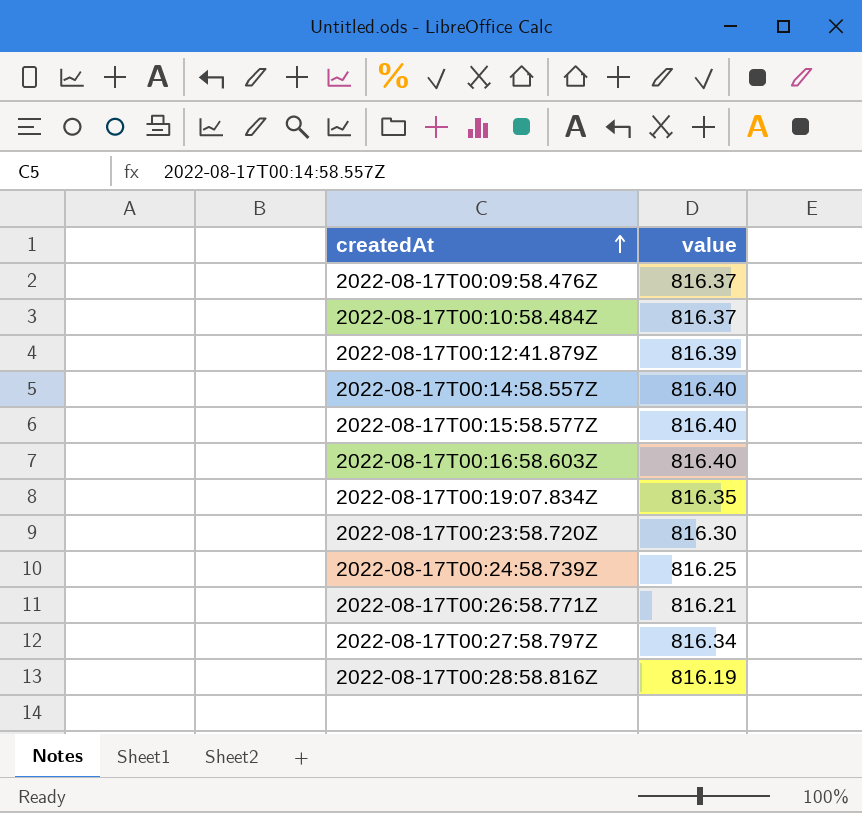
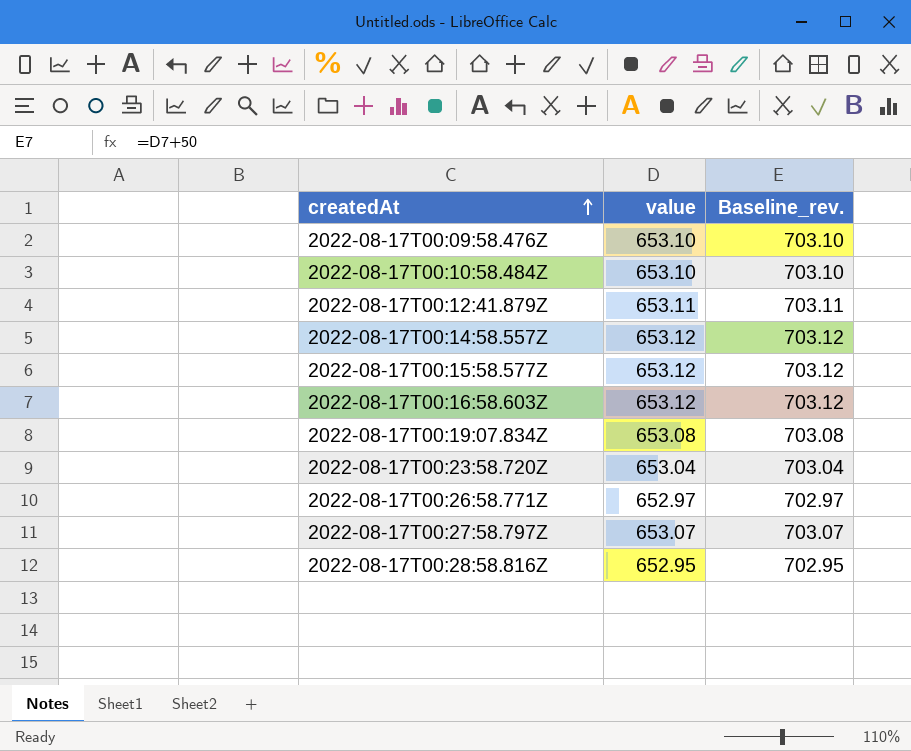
column Baseline_rev. | formula: none -> [value] + 50
row 2022-08-17T00:24:58.739Z: 816.25 -> none
2022-08-17T00:09:58.476Z | value: 816.37 -> 653.10
2022-08-17T00:10:58.484Z | value: 816.37 -> 653.10
2022-08-17T00:12:41.879Z | value: 816.39 -> 653.11
2022-08-17T00:14:58.557Z | value: 816.40 -> 653.12
2022-08-17T00:15:58.577Z | value: 816.40 -> 653.12
2022-08-17T00:16:58.603Z | value: 816.40 -> 653.12
2022-08-17T00:19:07.834Z | value: 816.35 -> 653.08
2022-08-17T00:23:58.720Z | value: 816.30 -> 653.04
2022-08-17T00:26:58.771Z | value: 816.21 -> 652.97
2022-08-17T00:27:58.797Z | value: 816.34 -> 653.07
2022-08-17T00:28:58.816Z | value: 816.19 -> 652.95

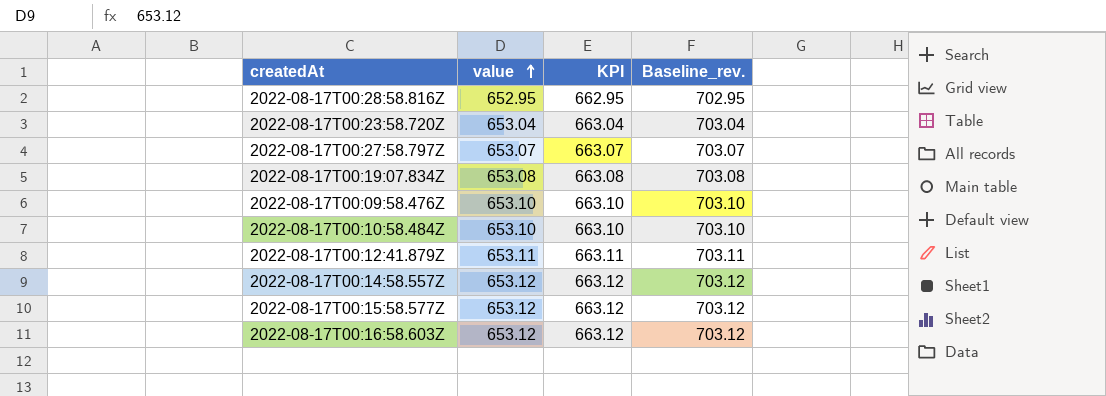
row order: createdAt ascending -> value ascending
column KPI | formula: none -> [value] + 10
row 2022-08-17T00:26:58.771Z: 652.97 | 702.97 -> none

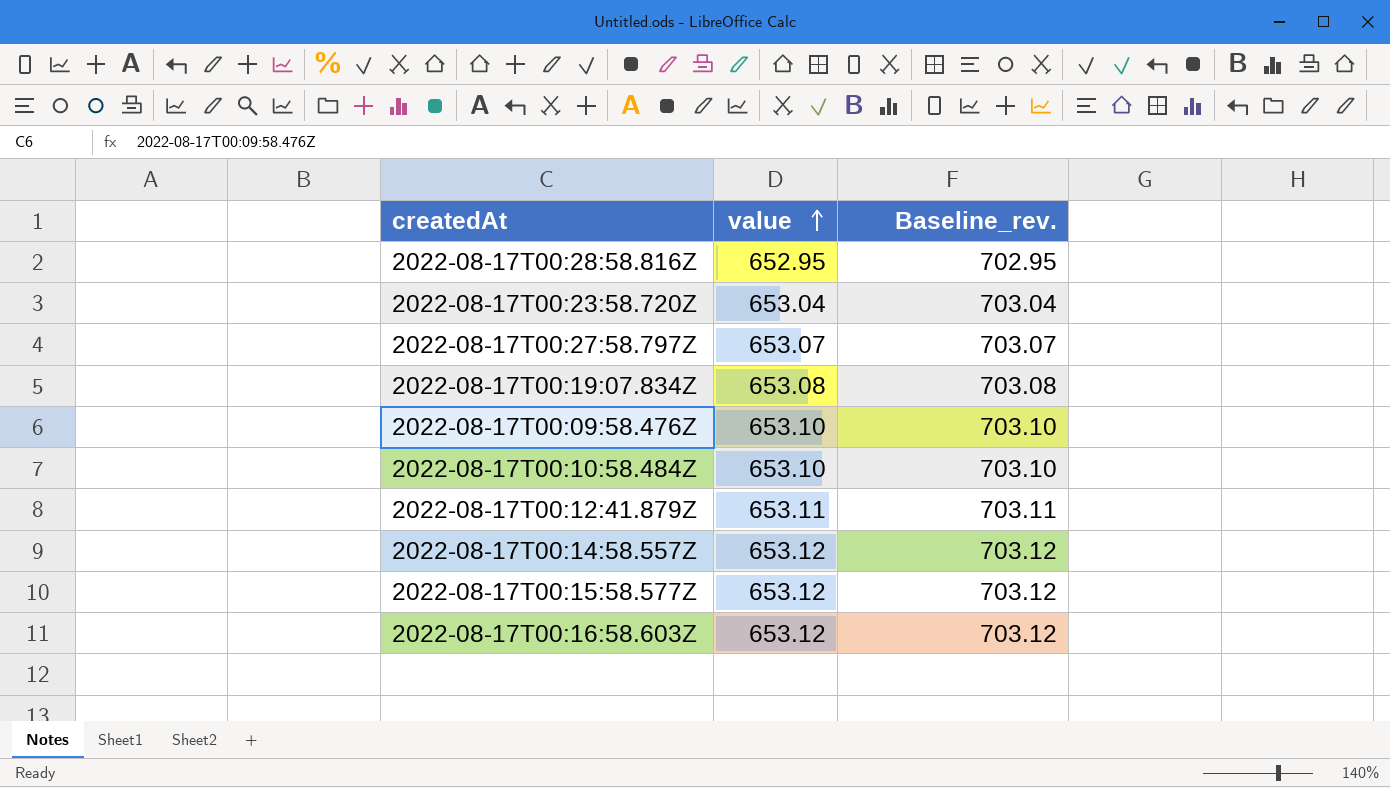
column KPI | formula: [value] + 10 -> none

